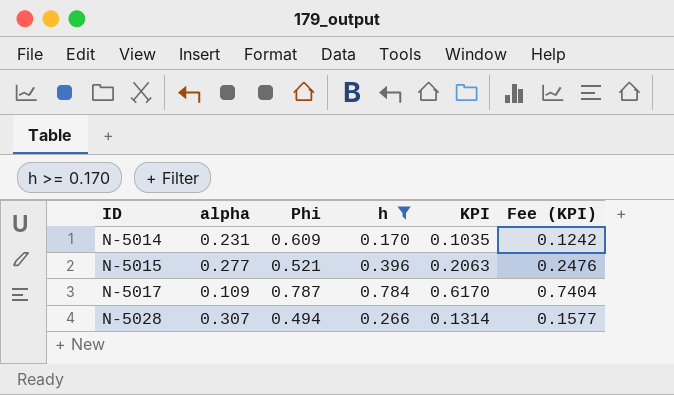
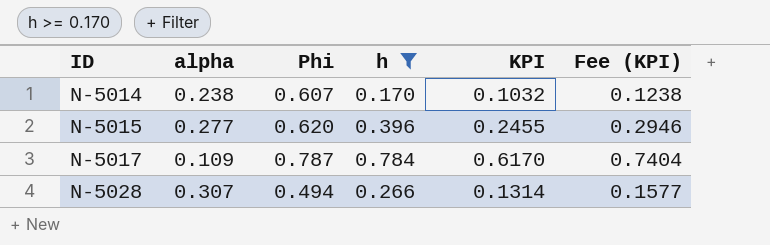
N-5014 | alpha: 0.231 -> 0.238
N-5014 | Phi: 0.609 -> 0.607
N-5014 | KPI: 0.1035 -> 0.1032
N-5014 | Fee (KPI): 0.1242 -> 0.1238
N-5015 | Phi: 0.521 -> 0.620
N-5015 | KPI: 0.2063 -> 0.2455
N-5015 | Fee (KPI): 0.2476 -> 0.2946

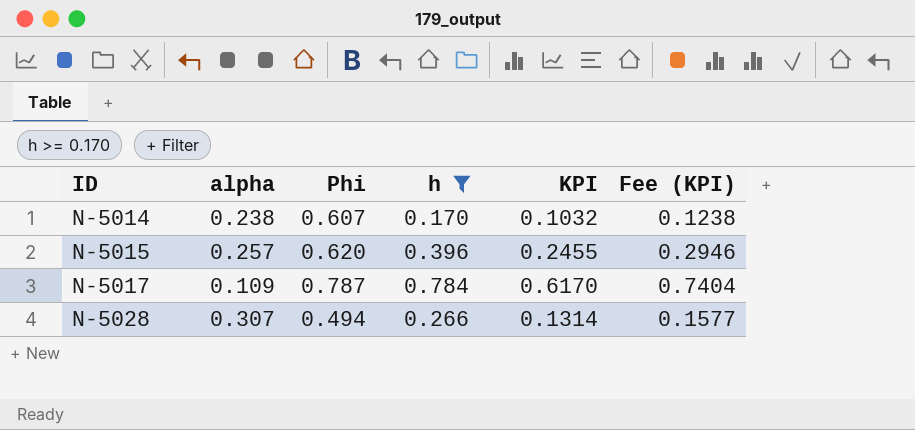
N-5015 | alpha: 0.277 -> 0.257

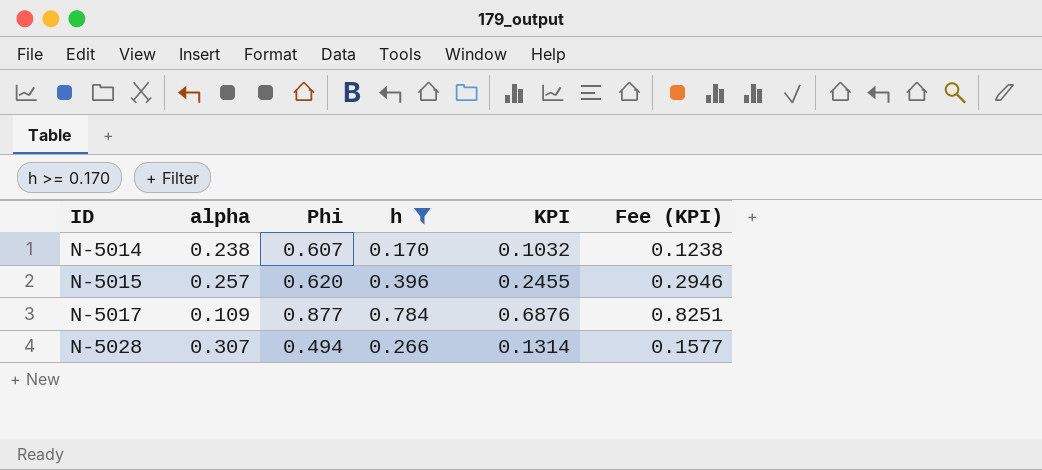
N-5017 | Phi: 0.787 -> 0.877
N-5017 | KPI: 0.6170 -> 0.6876
N-5017 | Fee (KPI): 0.7404 -> 0.8251

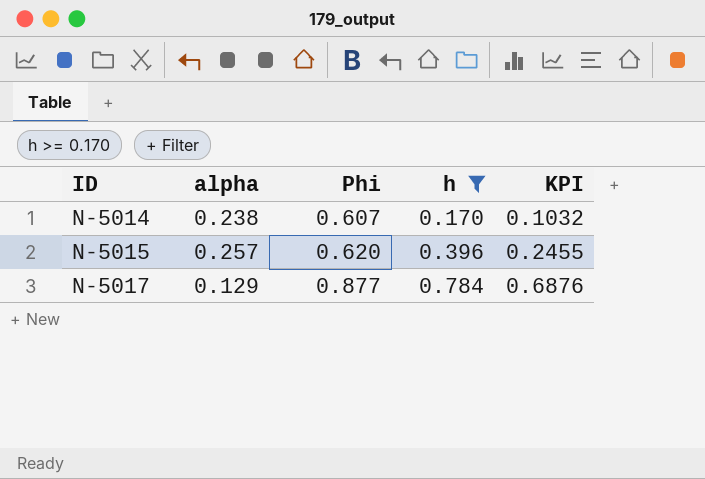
column Fee (KPI) | formula: [KPI] * 1.2 -> none
row N-5028: 0.307 | 0.494 | 0.266 | 0.1314 | 0.1577 -> none
N-5017 | alpha: 0.109 -> 0.129

